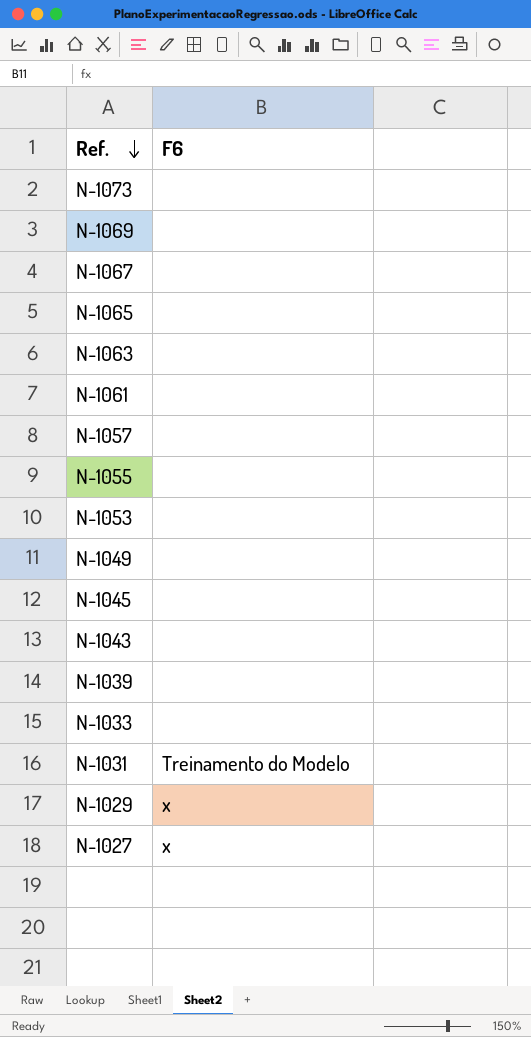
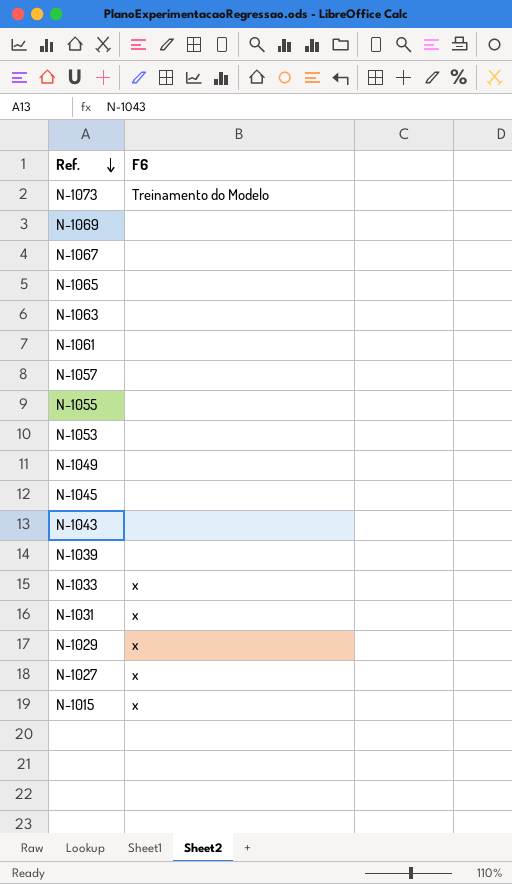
N-1073 | F6: none -> Treinamento do Modelo
N-1033 | F6: none -> x
N-1031 | F6: Treinamento do Modelo -> x
row N-1015: none -> x

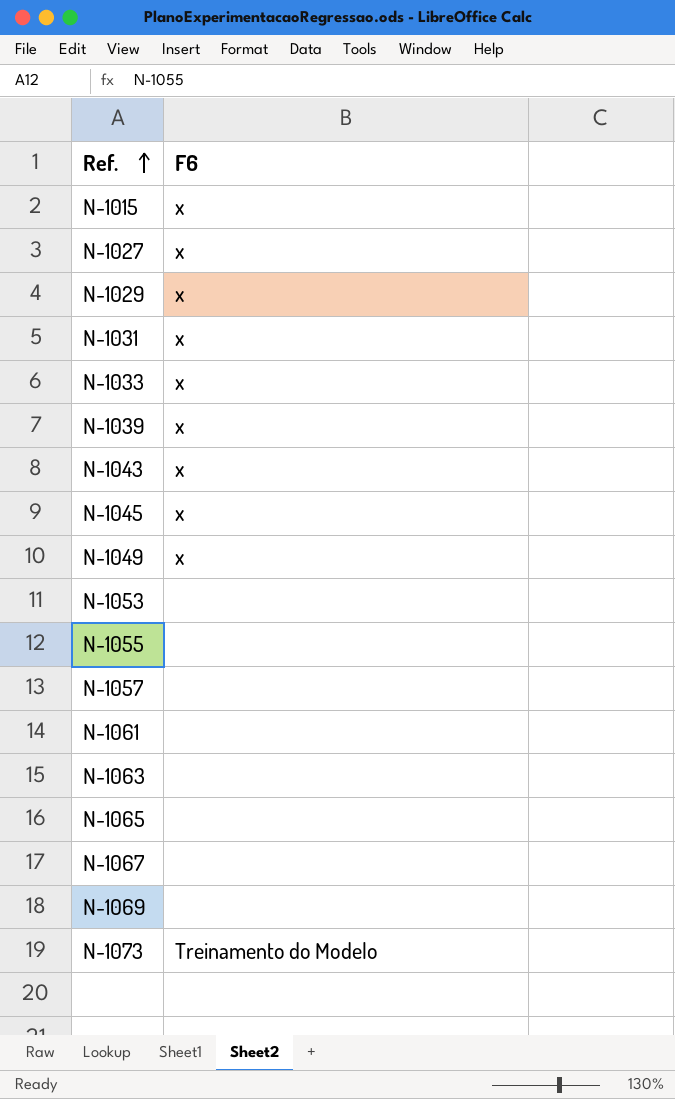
row order: Ref. descending -> Ref. ascending
N-1039 | F6: none -> x
N-1043 | F6: none -> x
N-1045 | F6: none -> x
N-1049 | F6: none -> x

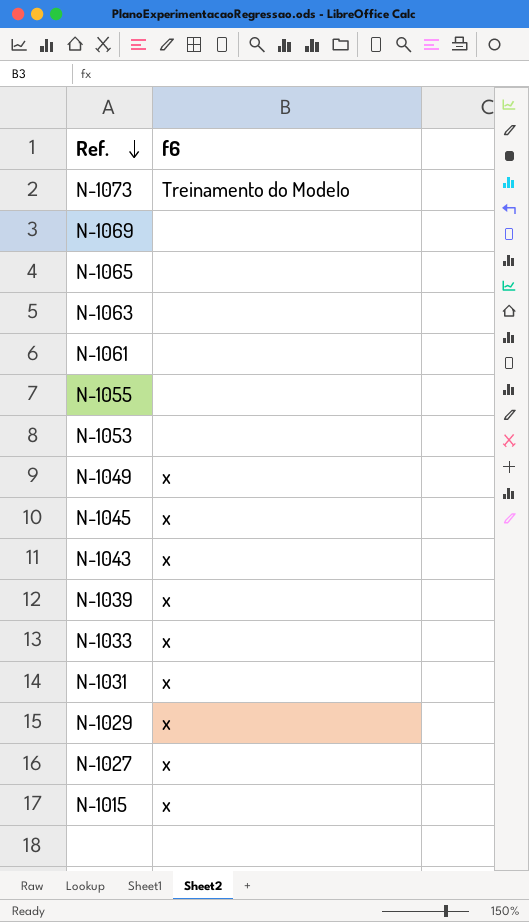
row order: Ref. ascending -> Ref. descending
column name: F6 -> f6
row N-1057: none -> none
row N-1067: none -> none

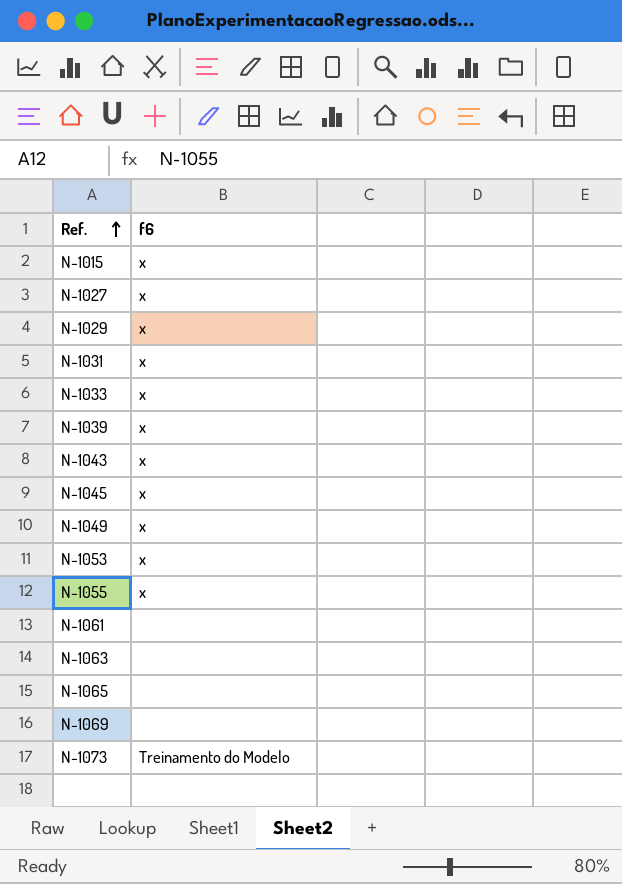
row order: Ref. descending -> Ref. ascending
N-1053 | f6: none -> x
N-1055 | f6: none -> x

